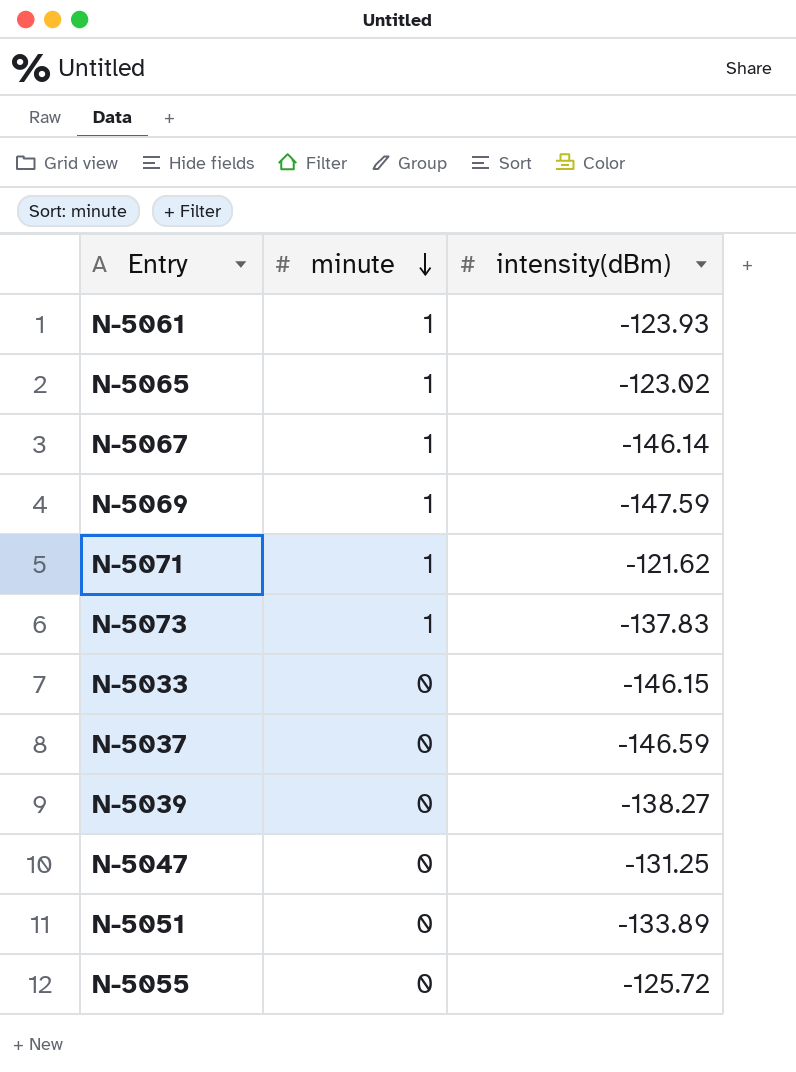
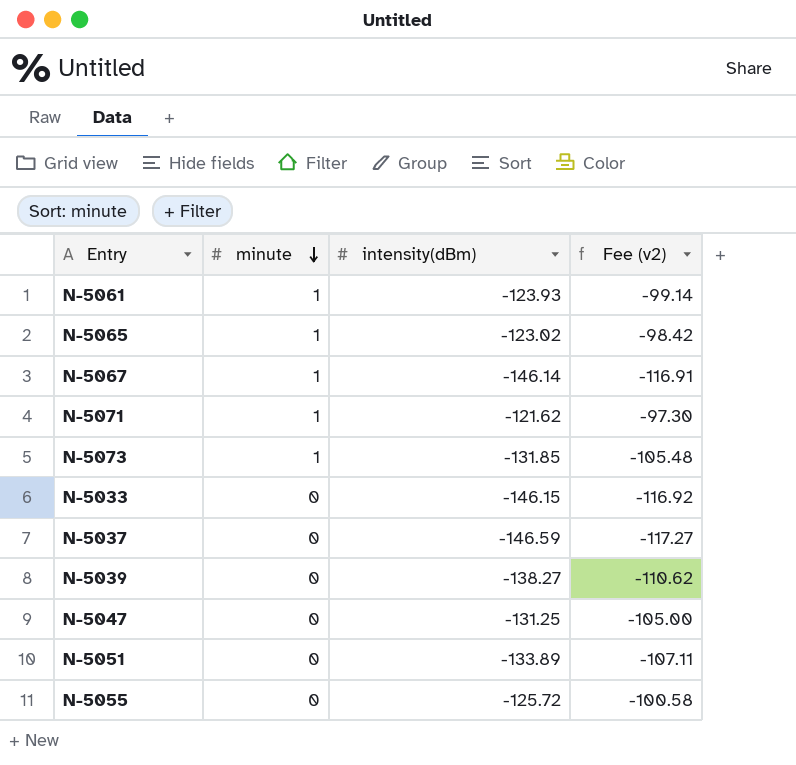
column Fee (v2) | formula: none -> [intensity(dBm)] * 0.8
row N-5069: 1 | -147.59 -> none
N-5073 | intensity(dBm): -137.83 -> -131.85

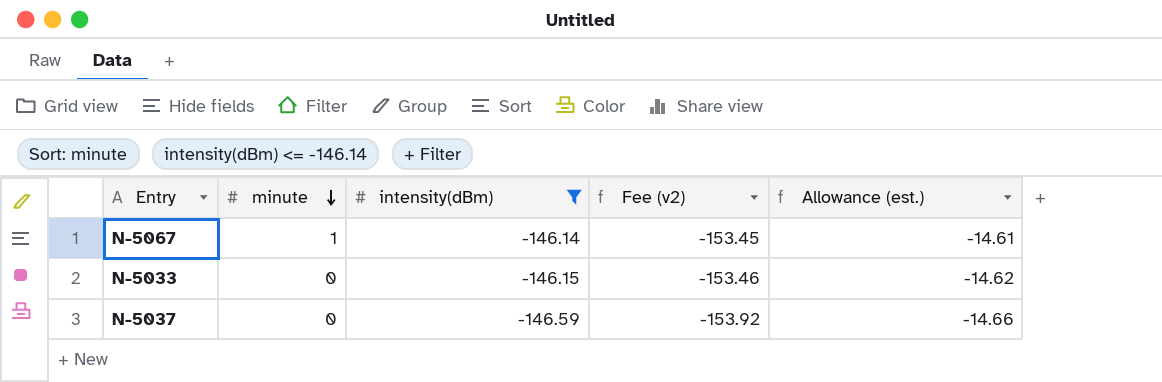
filter: none -> intensity(dBm) <= -146.14
column Fee (v2) | formula: [intensity(dBm)] * 0.8 -> [intensity(dBm)] * 1.05
column Allowance (est.) | formula: none -> [intensity(dBm)] * 0.1

